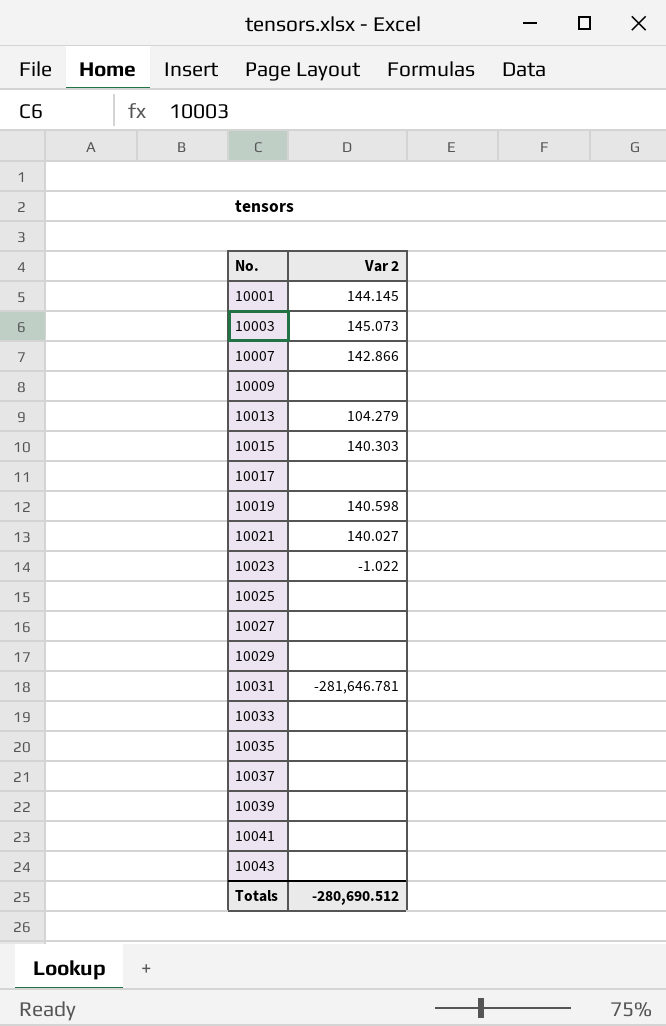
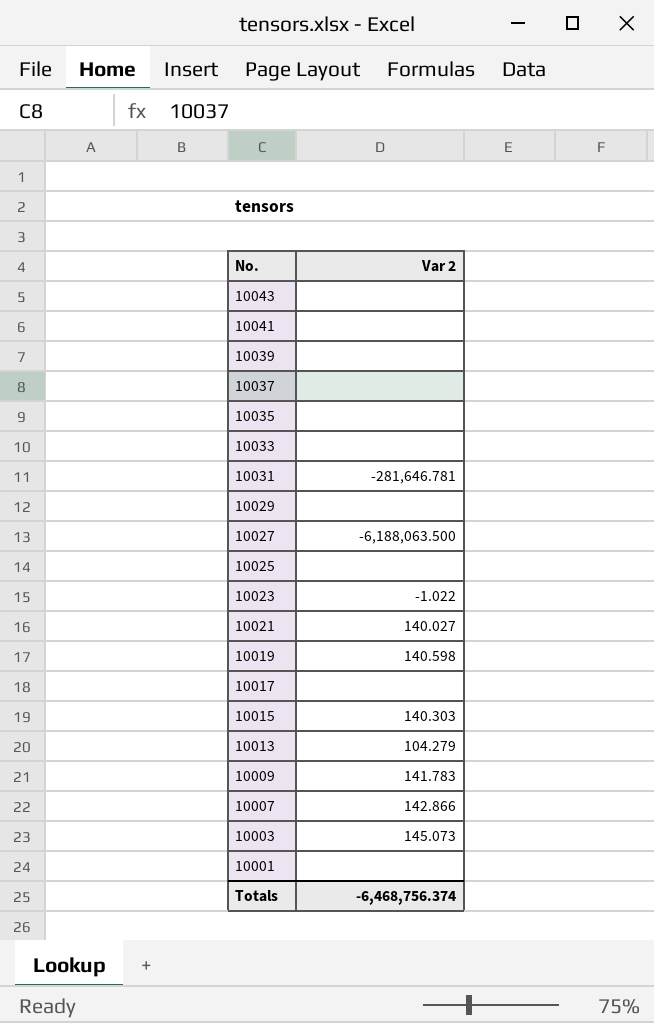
row order: No. ascending -> No. descending
10027 | Var 2: none -> -6,188,063.500
10009 | Var 2: none -> 141.783
10001 | Var 2: 144.145 -> none
Totals | Var 2: -280,690.512 -> -6,468,756.374

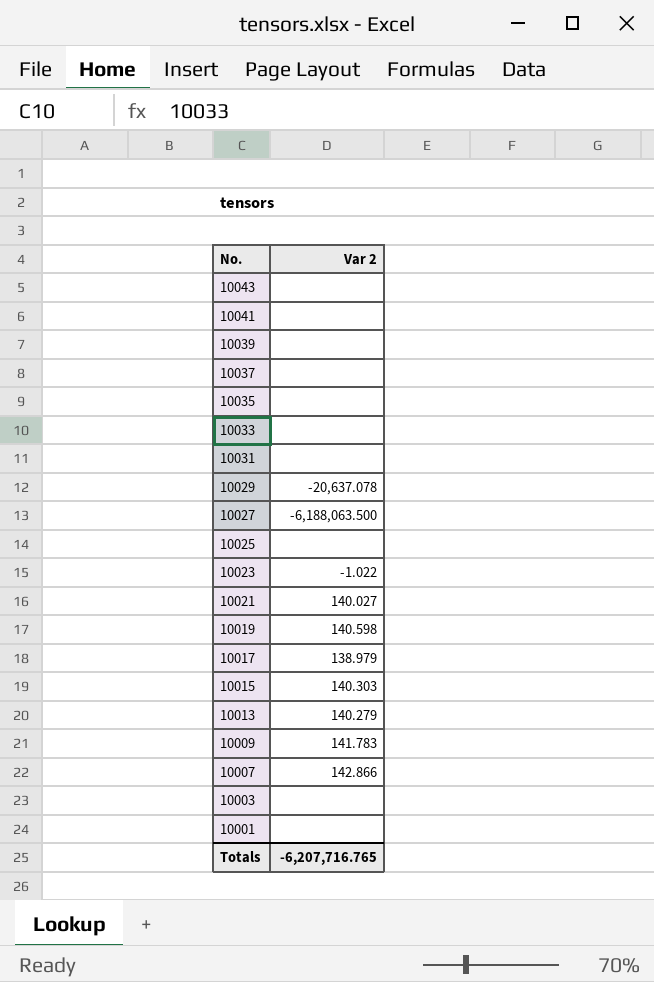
10031 | Var 2: -281,646.781 -> none
10029 | Var 2: none -> -20,637.078
10017 | Var 2: none -> 138.979
10013 | Var 2: 104.279 -> 140.279
10003 | Var 2: 145.073 -> none
Totals | Var 2: -6,468,756.374 -> -6,207,716.765

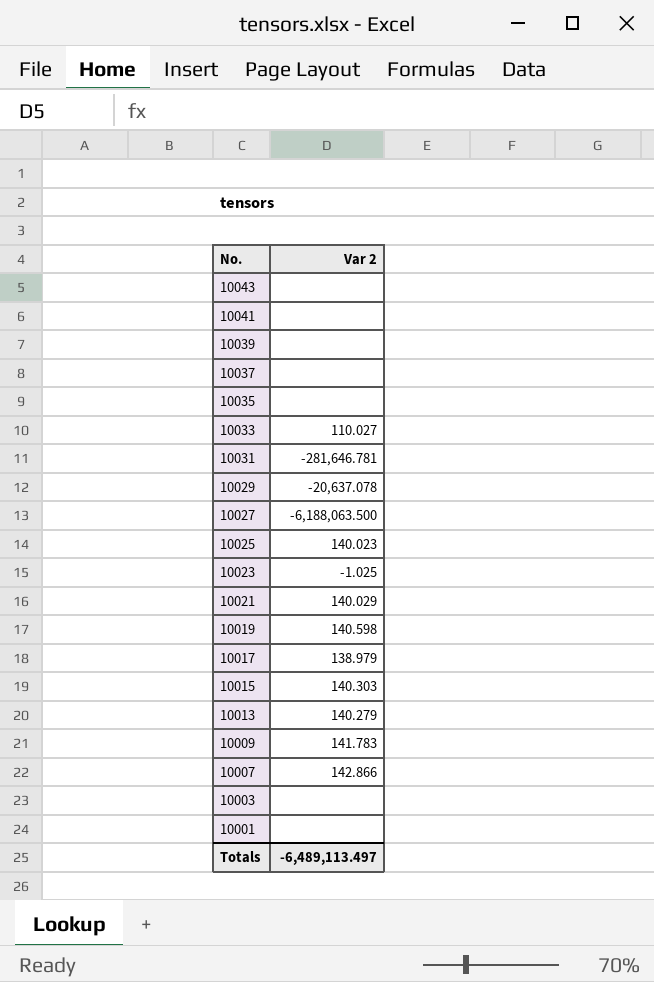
10033 | Var 2: none -> 110.027
10031 | Var 2: none -> -281,646.781
10025 | Var 2: none -> 140.023
10023 | Var 2: -1.022 -> -1.025
10021 | Var 2: 140.027 -> 140.029
Totals | Var 2: -6,207,716.765 -> -6,489,113.497

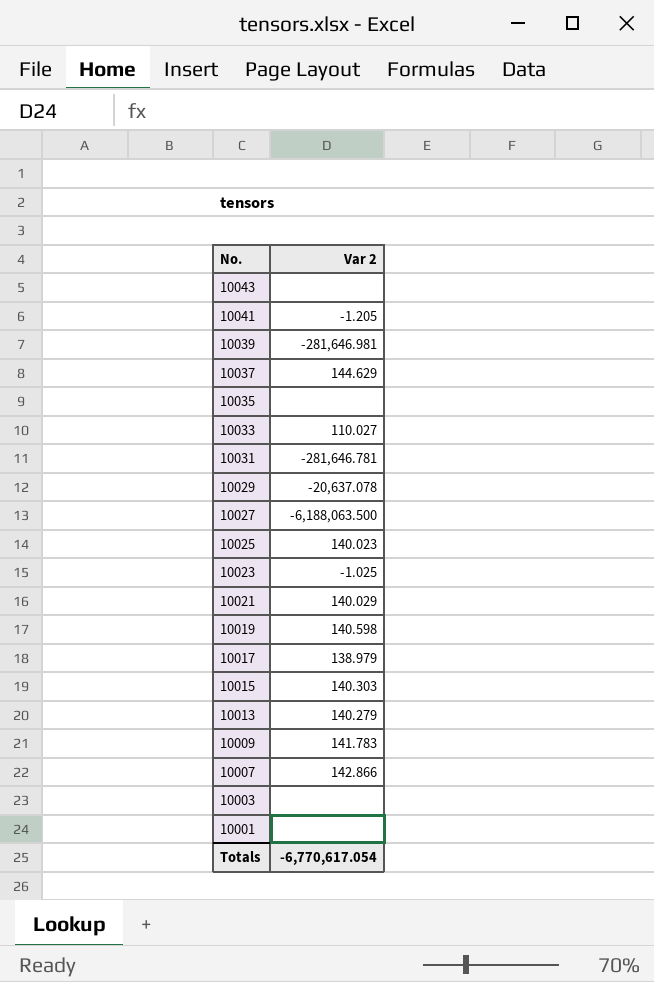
10041 | Var 2: none -> -1.205
10039 | Var 2: none -> -281,646.981
10037 | Var 2: none -> 144.629
Totals | Var 2: -6,489,113.497 -> -6,770,617.054

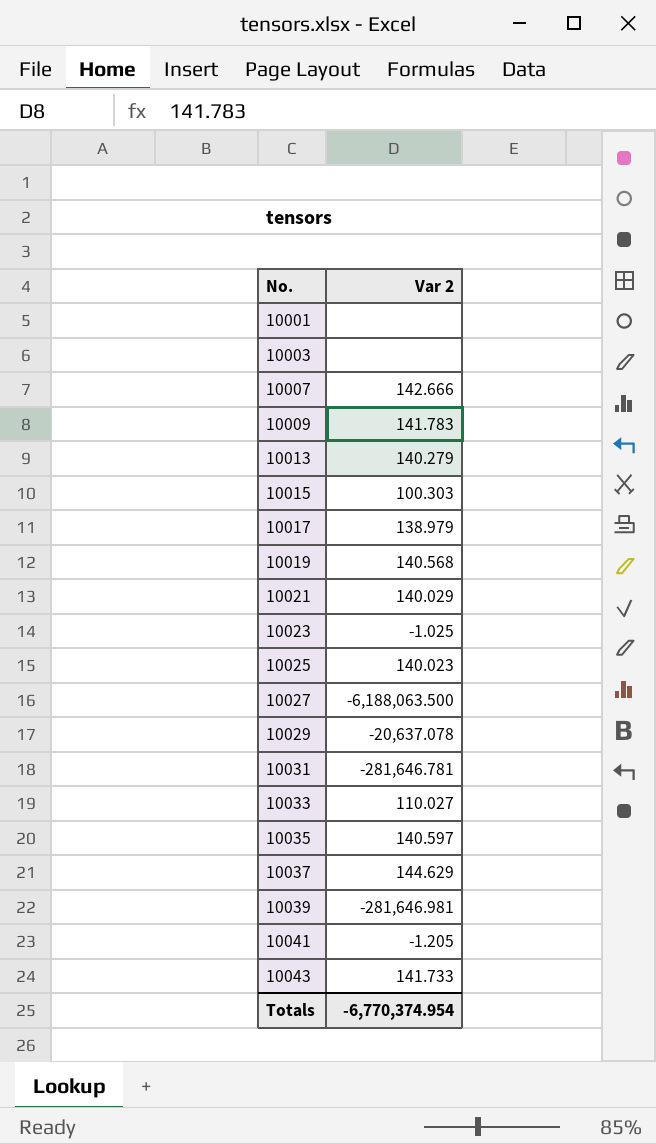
row order: No. descending -> No. ascending
10007 | Var 2: 142.866 -> 142.666
10015 | Var 2: 140.303 -> 100.303
10019 | Var 2: 140.598 -> 140.568
10035 | Var 2: none -> 140.597
10043 | Var 2: none -> 141.733
Totals | Var 2: -6,770,617.054 -> -6,770,374.954

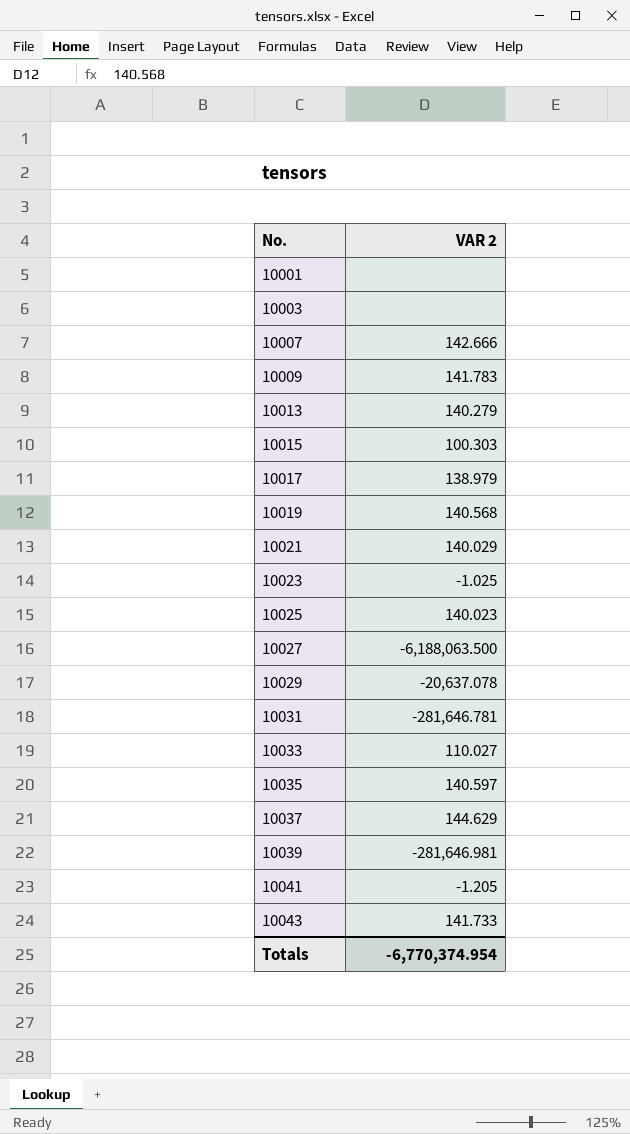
column name: Var 2 -> VAR 2

